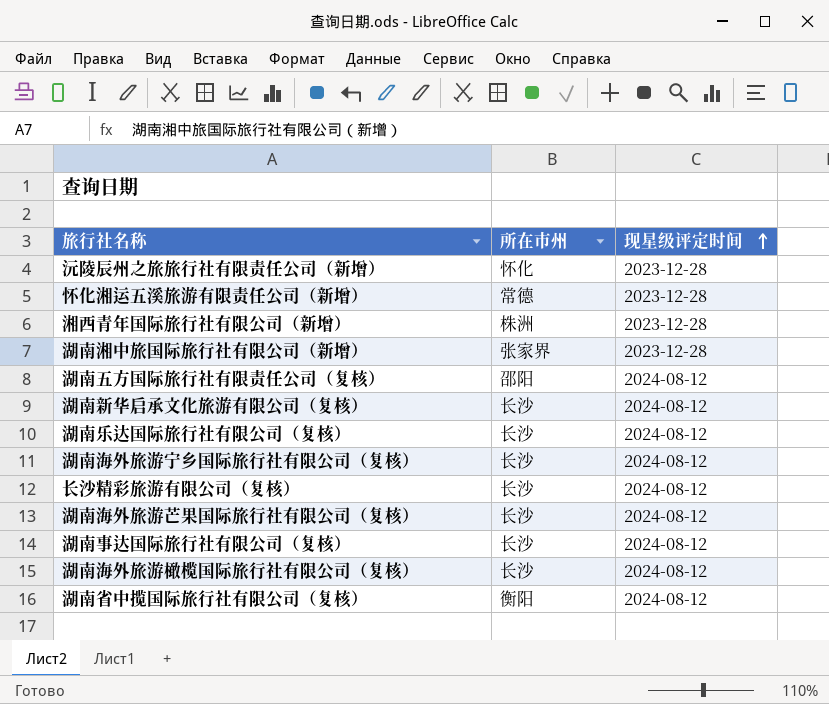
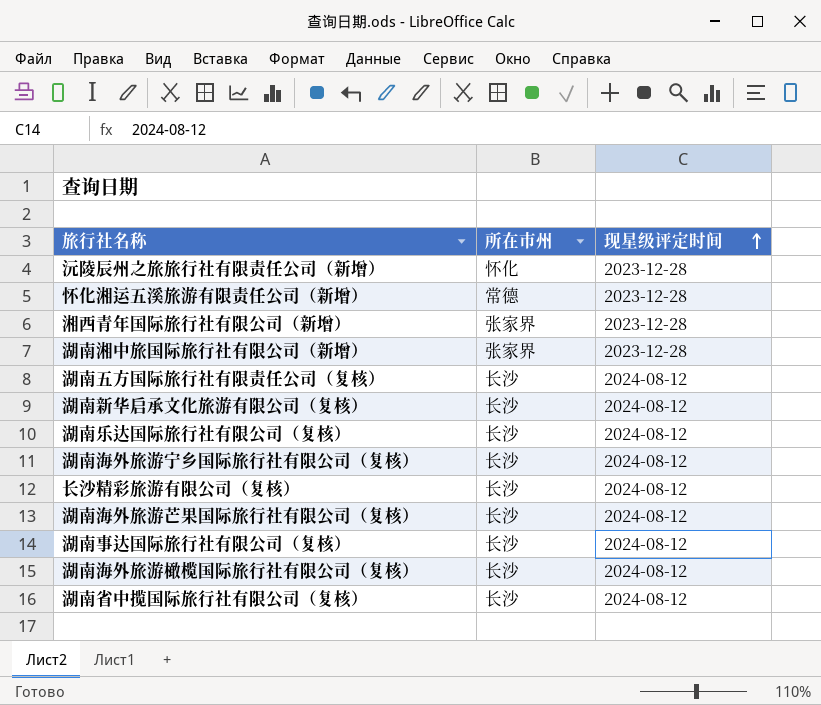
湘西青年国际旅行社有限公司（新增） | 所在市州: 株洲 -> 张家界
湖南五方国际旅行社有限责任公司（复核） | 所在市州: 邵阳 -> 长沙
湖南省中揽国际旅行社有限公司（复核） | 所在市州: 衡阳 -> 长沙

